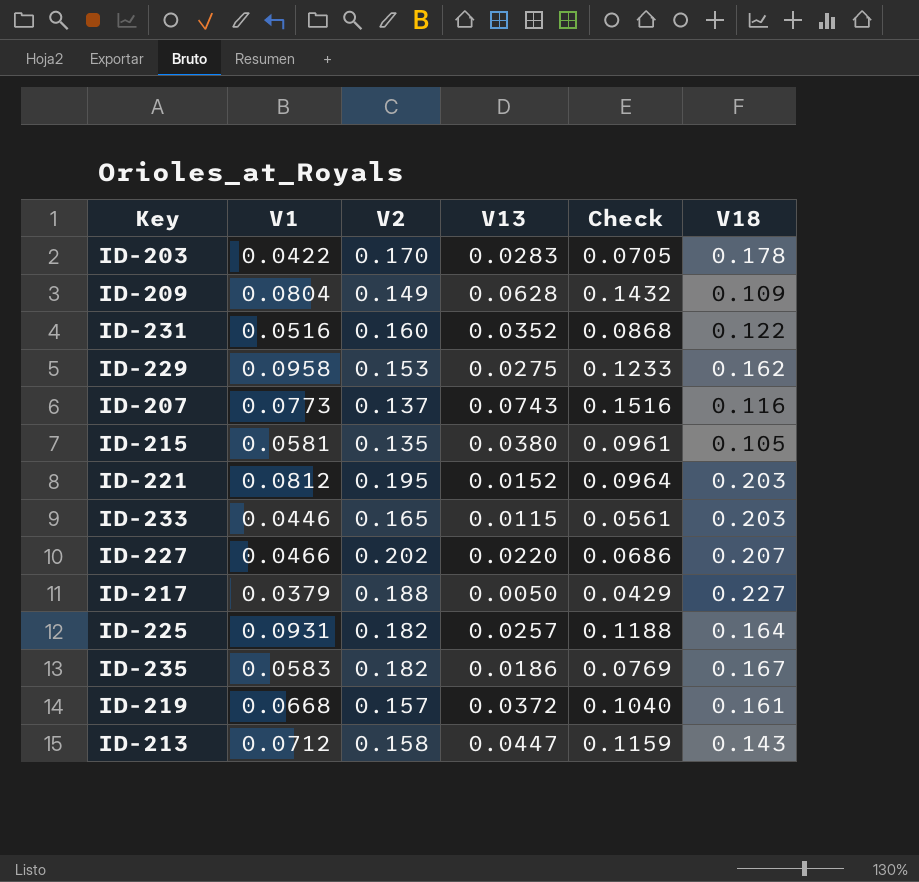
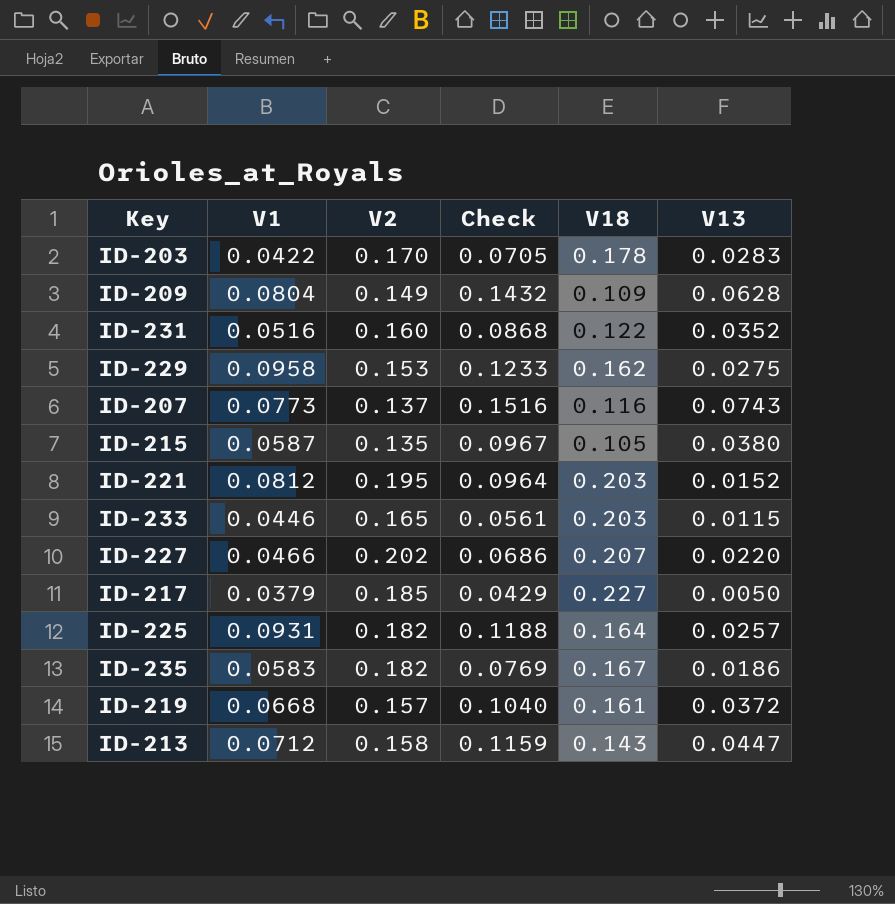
column V13 | position: 4 -> 6
ID-215 | V1: 0.0581 -> 0.0587
ID-215 | Check: 0.0961 -> 0.0967
ID-217 | V2: 0.188 -> 0.185

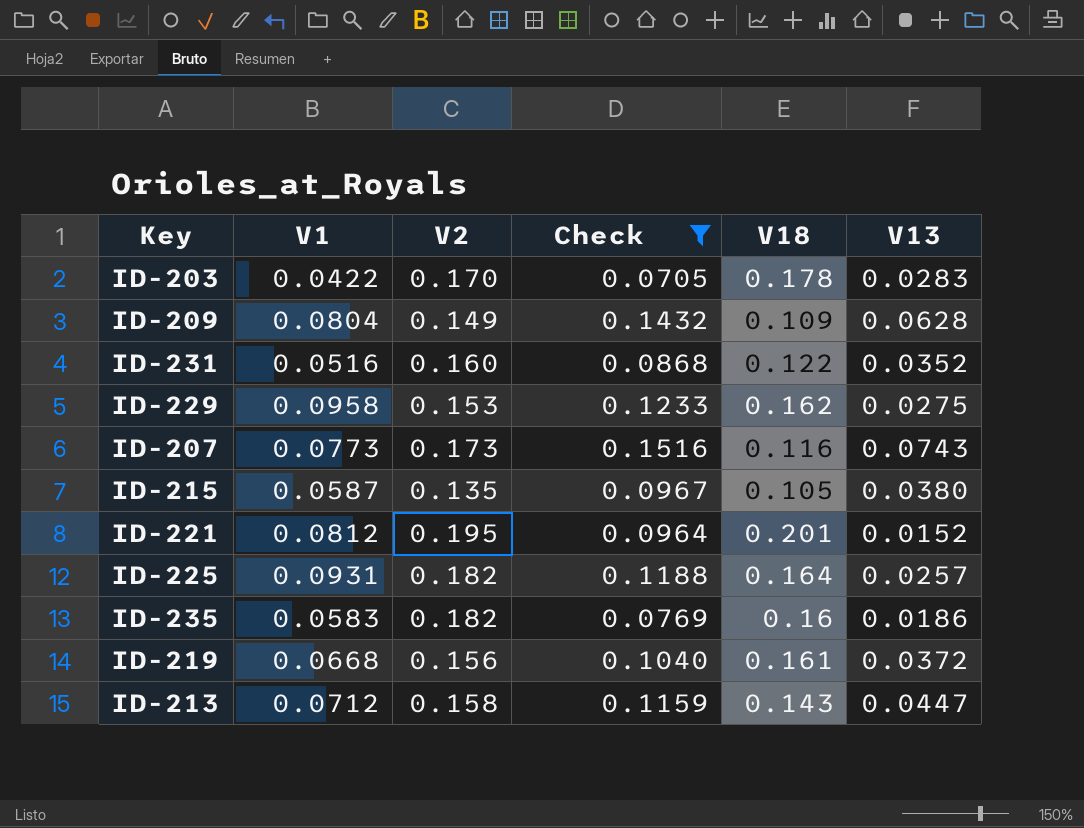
filter: none -> Check >= 0.0705
ID-207 | V2: 0.137 -> 0.173
ID-221 | V18: 0.203 -> 0.201
ID-235 | V18: 0.167 -> 0.16
ID-219 | V2: 0.157 -> 0.156

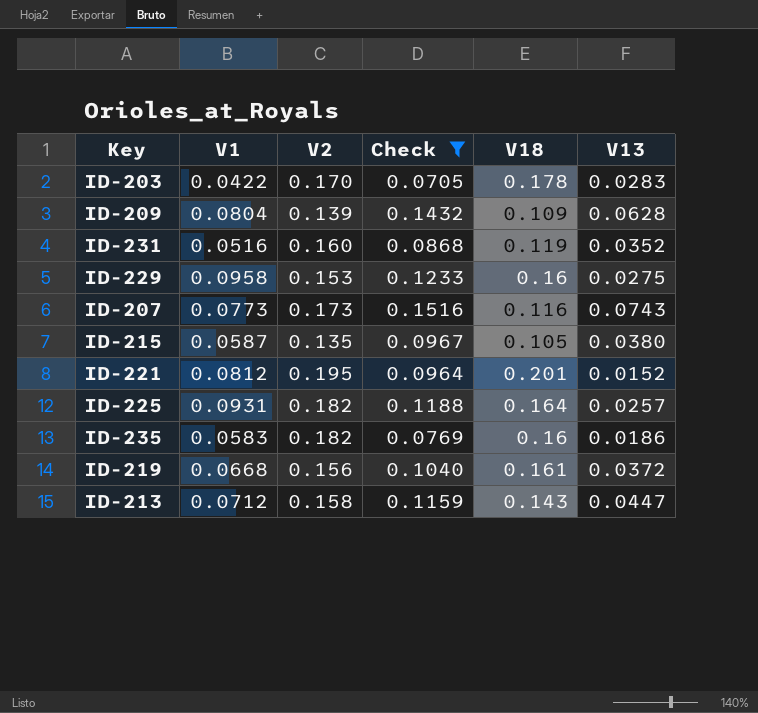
ID-209 | V2: 0.149 -> 0.139
ID-231 | V18: 0.122 -> 0.119
ID-229 | V18: 0.162 -> 0.16

